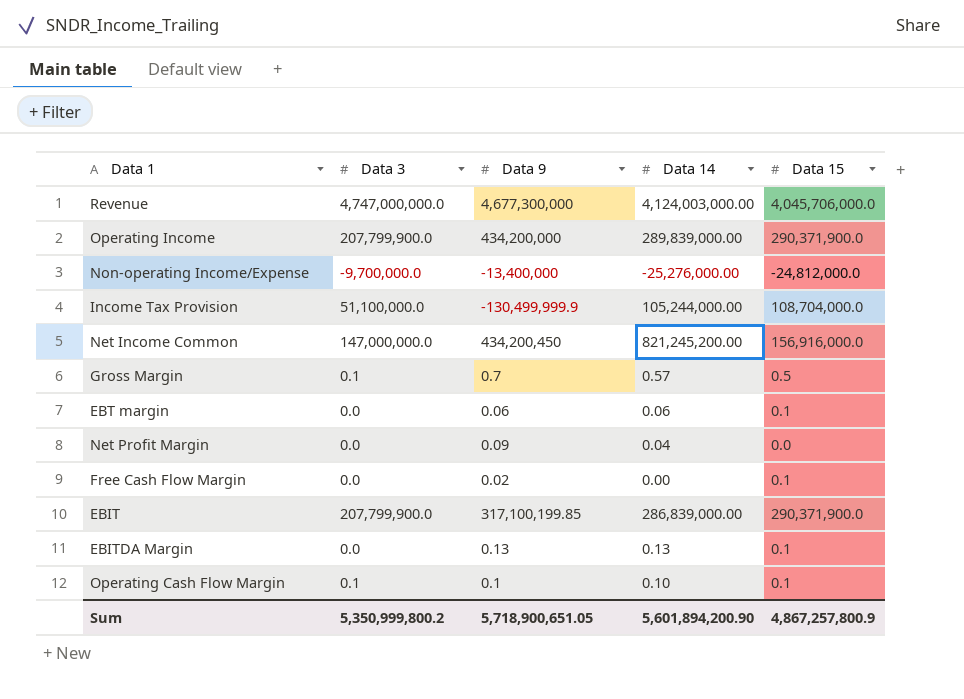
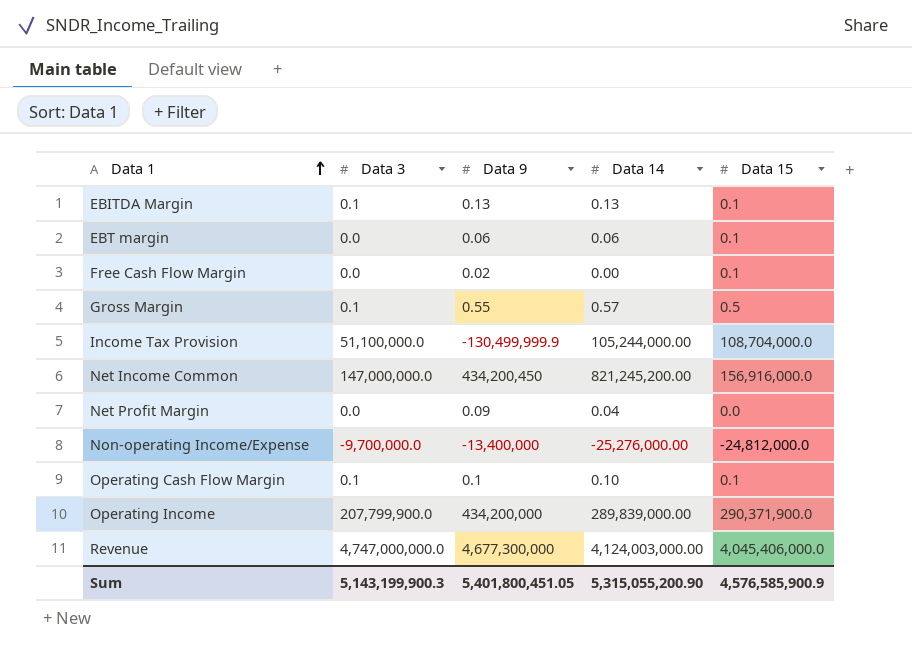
row order: none -> Data 1 ascending
row EBIT: 207,799,900.0 | 317,100,199.85 | 286,839,000.00 | 290,371,900.0 -> none
EBITDA Margin | Data 3: 0.0 -> 0.1
Gross Margin | Data 9: 0.7 -> 0.55
Revenue | Data 15: 4,045,706,000.0 -> 4,045,406,000.0
Sum | Data 3: 5,350,999,800.2 -> 5,143,199,900.3
Sum | Data 9: 5,718,900,651.05 -> 5,401,800,451.05
Sum | Data 14: 5,601,894,200.90 -> 5,315,055,200.90
Sum | Data 15: 4,867,257,800.9 -> 4,576,585,900.9

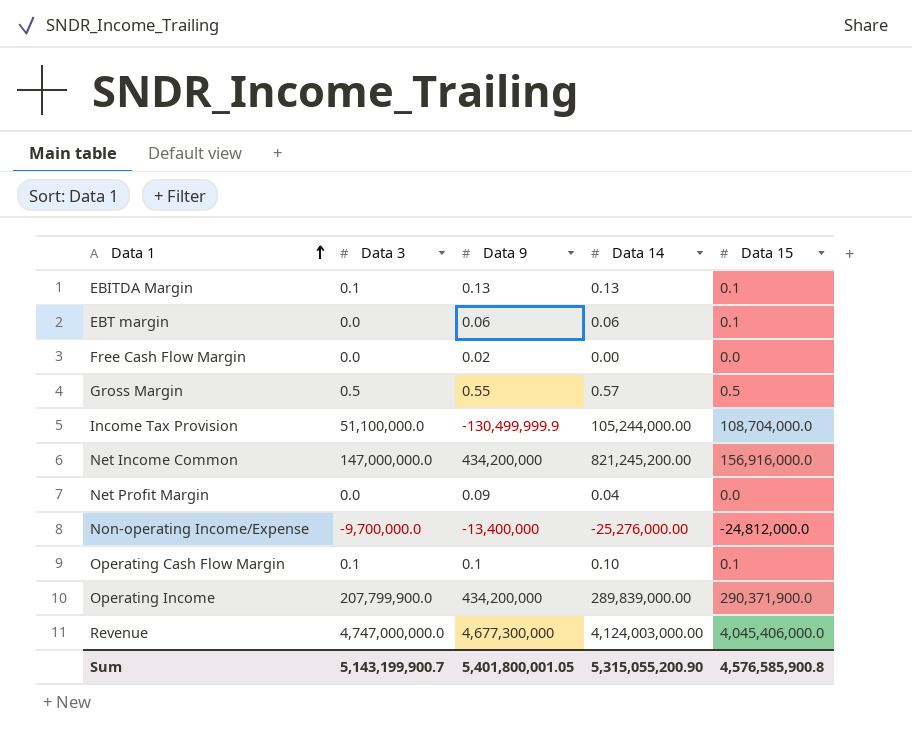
Free Cash Flow Margin | Data 15: 0.1 -> 0.0
Gross Margin | Data 3: 0.1 -> 0.5
Net Income Common | Data 9: 434,200,450 -> 434,200,000
Sum | Data 3: 5,143,199,900.3 -> 5,143,199,900.7
Sum | Data 9: 5,401,800,451.05 -> 5,401,800,001.05
Sum | Data 15: 4,576,585,900.9 -> 4,576,585,900.8

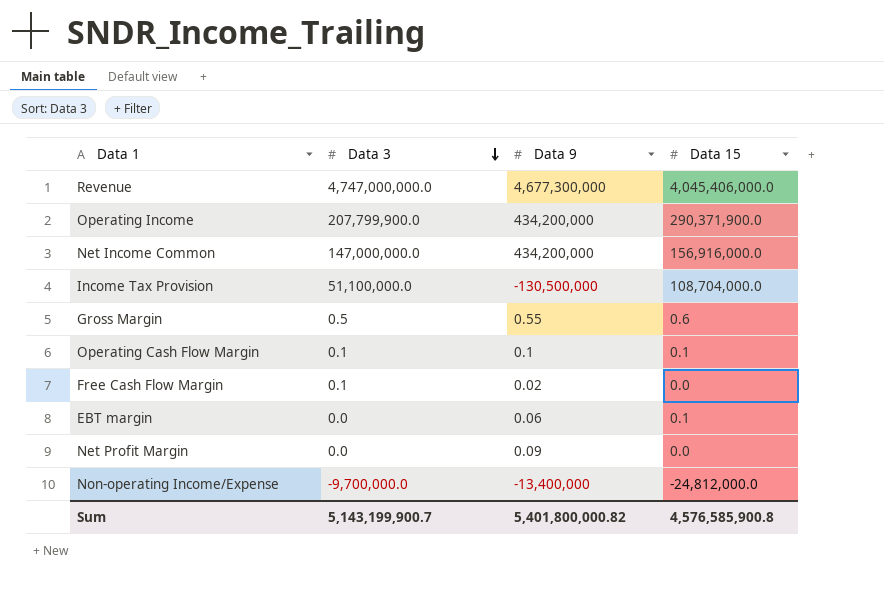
row order: Data 1 ascending -> Data 3 descending
column Data 14 | position: 4 -> none
row EBITDA Margin: 0.1 | 0.13 | 0.13 | 0.1 -> none
Income Tax Provision | Data 9: -130,499,999.9 -> -130,500,000
Gross Margin | Data 15: 0.5 -> 0.6
Free Cash Flow Margin | Data 3: 0.0 -> 0.1
Sum | Data 9: 5,401,800,001.05 -> 5,401,800,000.82

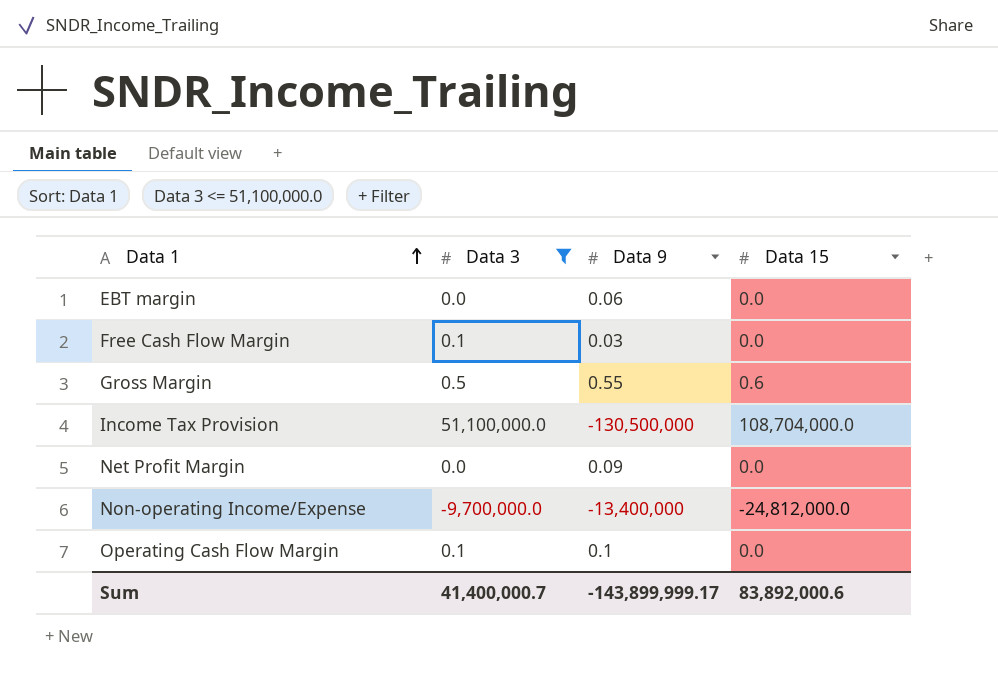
filter: none -> Data 3 <= 51,100,000.0
row order: Data 3 descending -> Data 1 ascending
EBT margin | Data 15: 0.1 -> 0.0
Free Cash Flow Margin | Data 9: 0.02 -> 0.03
Operating Cash Flow Margin | Data 15: 0.1 -> 0.0
Sum | Data 3: 5,143,199,900.7 -> 41,400,000.7
Sum | Data 9: 5,401,800,000.82 -> -143,899,999.17
Sum | Data 15: 4,576,585,900.8 -> 83,892,000.6

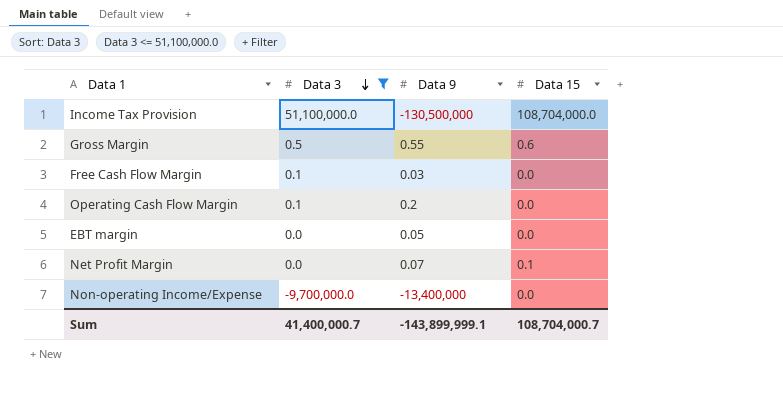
row order: Data 1 ascending -> Data 3 descending
Operating Cash Flow Margin | Data 9: 0.1 -> 0.2
EBT margin | Data 9: 0.06 -> 0.05
Net Profit Margin | Data 9: 0.09 -> 0.07
Net Profit Margin | Data 15: 0.0 -> 0.1
Non-operating Income/Expense | Data 15: -24,812,000.0 -> 0.0
Sum | Data 9: -143,899,999.17 -> -143,899,999.1
Sum | Data 15: 83,892,000.6 -> 108,704,000.7

